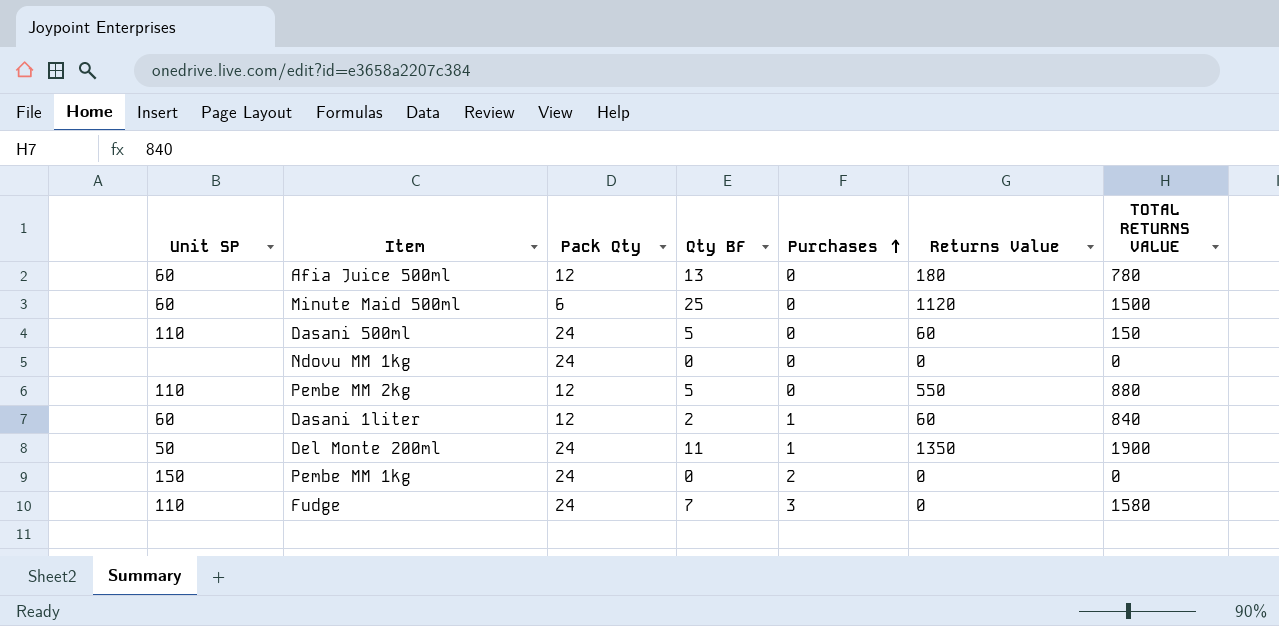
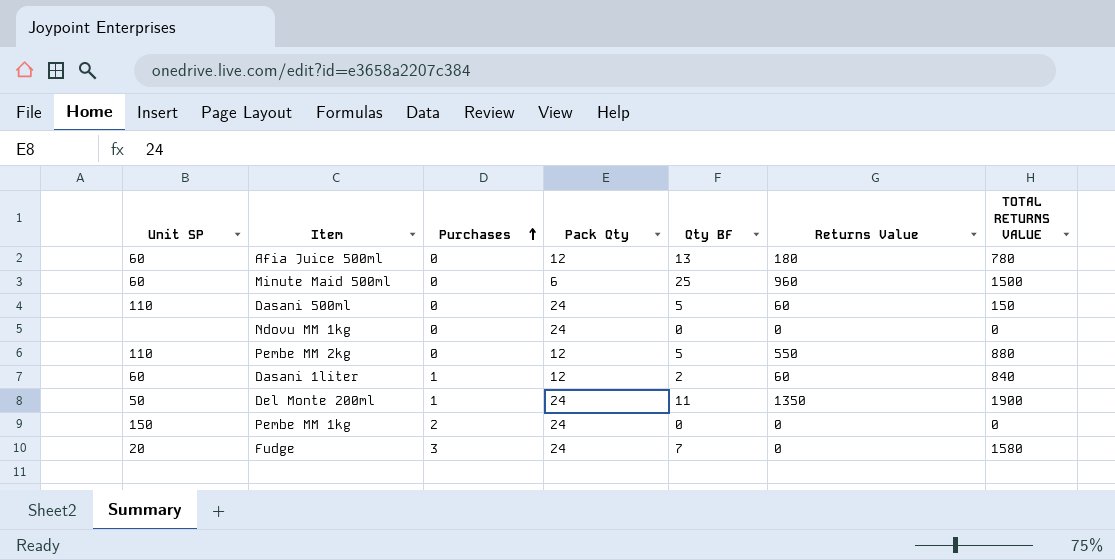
column Purchases | position: 5 -> 3
Minute Maid 500ml | Returns Value: 1120 -> 960
Fudge | Unit SP: 110 -> 20

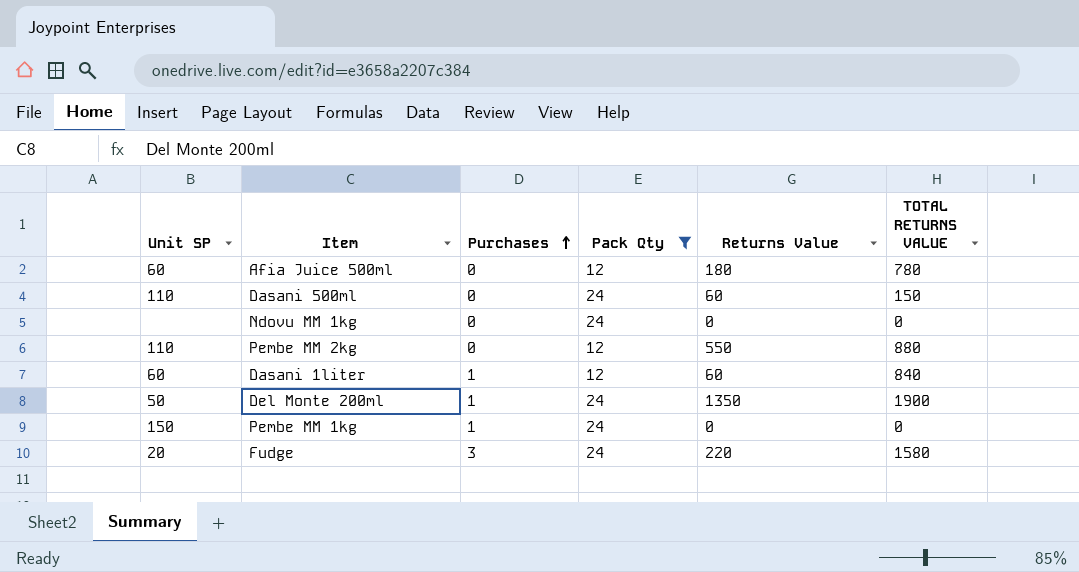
filter: none -> Pack Qty != 6
column Qty BF | position: 5 -> none
Pembe MM 1kg | Purchases: 2 -> 1
Fudge | Returns Value: 0 -> 220

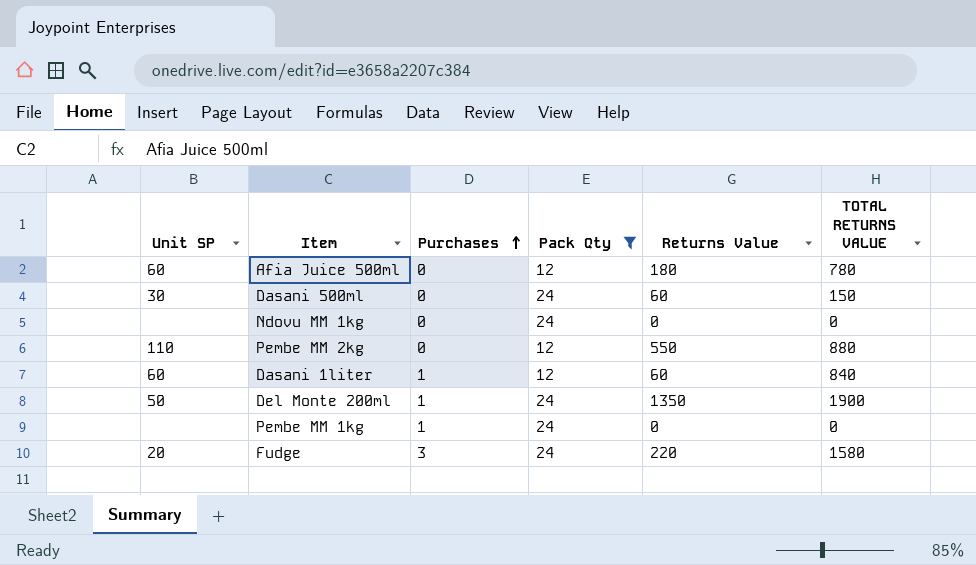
Dasani 500ml | Unit SP: 110 -> 30
Pembe MM 1kg | Unit SP: 150 -> none

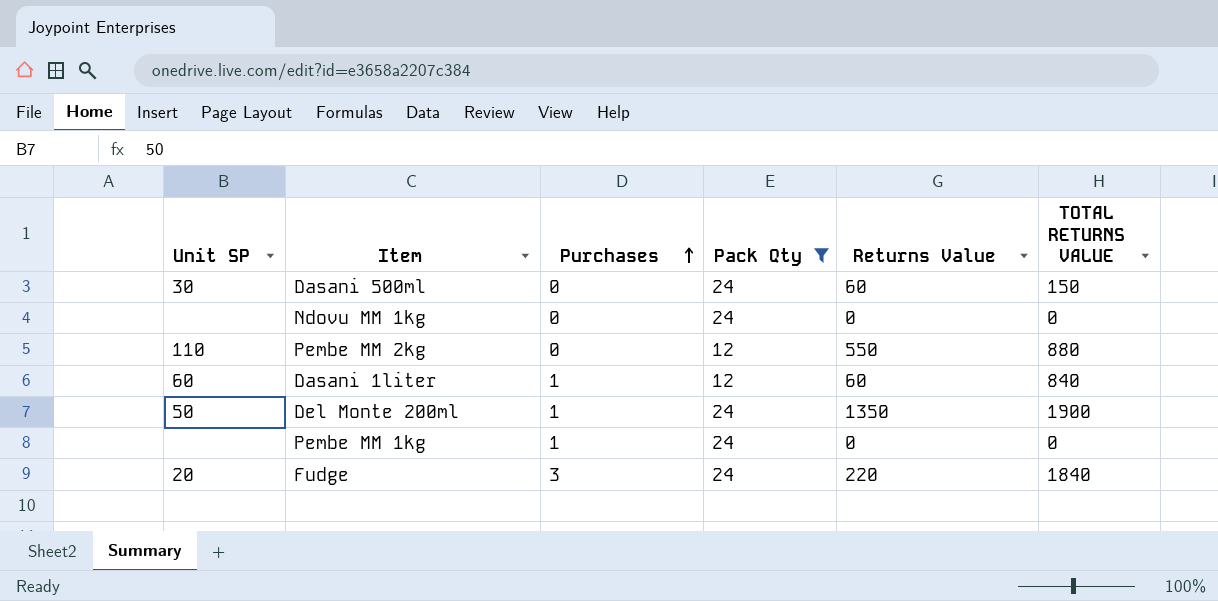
row Afia Juice 500ml: 60 | 0 | 12 | 180 | 780 -> none
Fudge | TOTAL RETURNS VALUE: 1580 -> 1840

